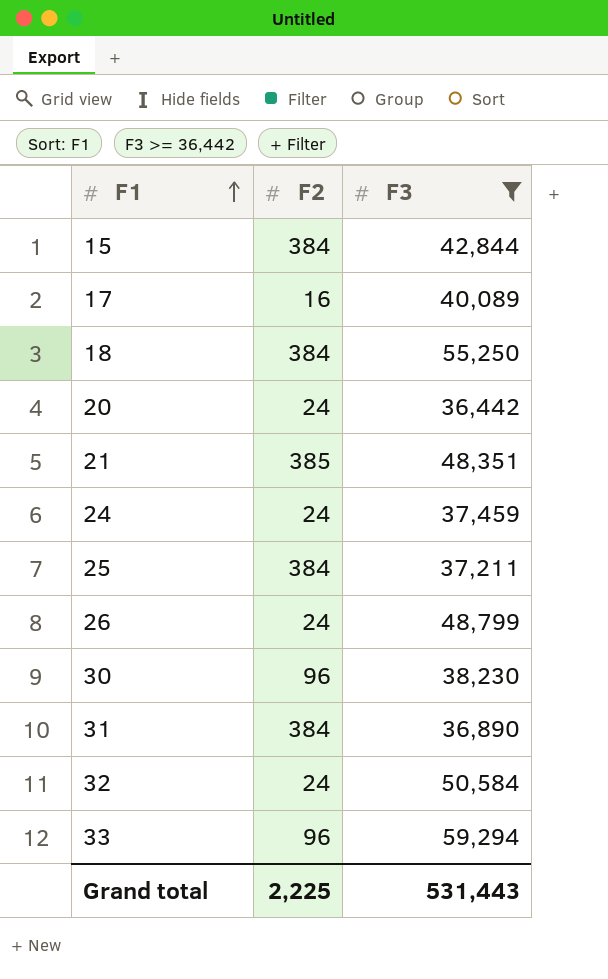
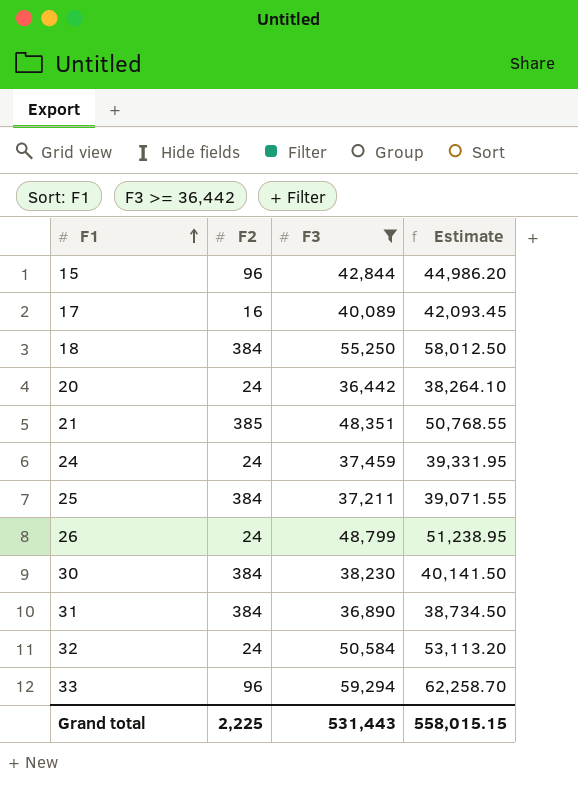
column Estimate | formula: none -> [F3] * 1.05
15 | F2: 384 -> 96
30 | F2: 96 -> 384

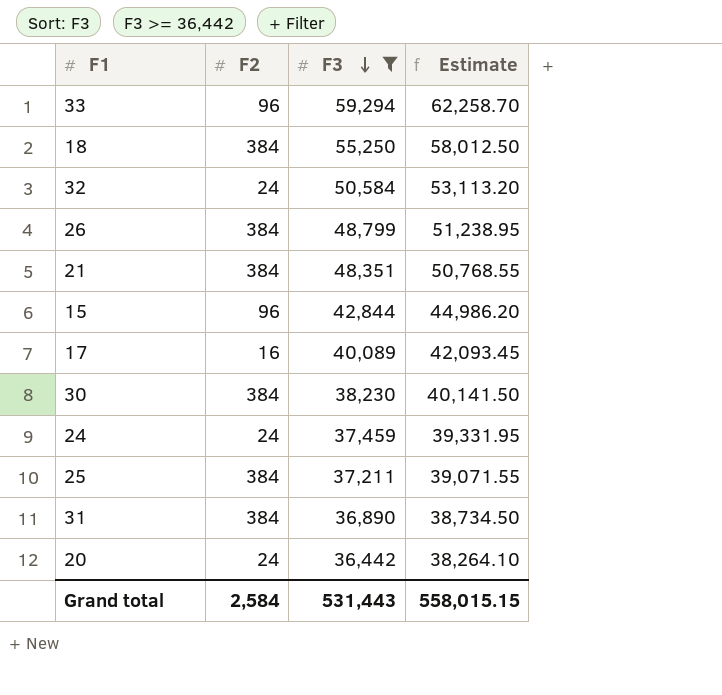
row order: F1 ascending -> F3 descending
26 | F2: 24 -> 384
21 | F2: 385 -> 384
Grand total | F2: 2,225 -> 2,584

